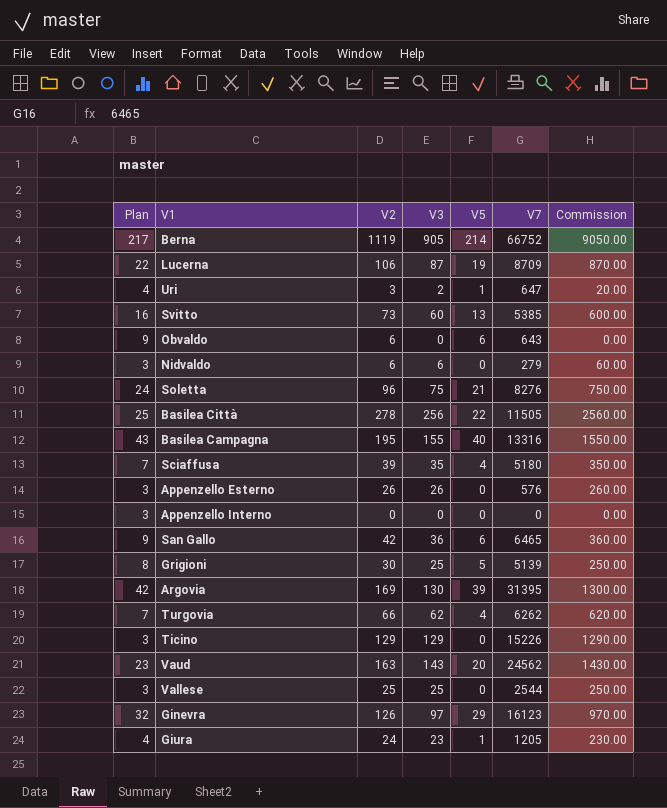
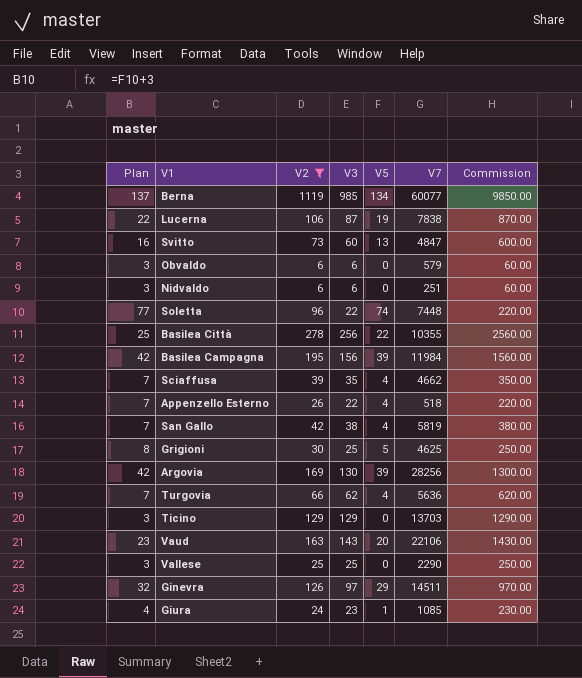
filter: none -> V2 >= 6
Berna | Plan: 217 -> 137
Berna | V3: 905 -> 985
Berna | V5: 214 -> 134
Berna | V7: 66752 -> 60077
Berna | Commission: 9050.00 -> 9850.00
Lucerna | V7: 8709 -> 7838
Svitto | V7: 5385 -> 4847
Obvaldo | Plan: 9 -> 3
Obvaldo | V3: 0 -> 6
Obvaldo | V5: 6 -> 0
Obvaldo | V7: 643 -> 579
Obvaldo | Commission: 0.00 -> 60.00
Nidvaldo | V7: 279 -> 251
Soletta | Plan: 24 -> 77
Soletta | V3: 75 -> 22
Soletta | V5: 21 -> 74
Soletta | V7: 8276 -> 7448
Soletta | Commission: 750.00 -> 220.00
Basilea Città | V7: 11505 -> 10355
Basilea Campagna | Plan: 43 -> 42
Basilea Campagna | V3: 155 -> 156
Basilea Campagna | V5: 40 -> 39
Basilea Campagna | V7: 13316 -> 11984
Basilea Campagna | Commission: 1550.00 -> 1560.00
Sciaffusa | V7: 5180 -> 4662
Appenzello Esterno | Plan: 3 -> 7
Appenzello Esterno | V3: 26 -> 22
Appenzello Esterno | V5: 0 -> 4
Appenzello Esterno | V7: 576 -> 518
Appenzello Esterno | Commission: 260.00 -> 220.00
San Gallo | Plan: 9 -> 7
San Gallo | V3: 36 -> 38
San Gallo | V5: 6 -> 4
San Gallo | V7: 6465 -> 5819
San Gallo | Commission: 360.00 -> 380.00
Grigioni | V7: 5139 -> 4625
Argovia | V7: 31395 -> 28256
Turgovia | V7: 6262 -> 5636
Ticino | V7: 15226 -> 13703
Vaud | V7: 24562 -> 22106
Vallese | V7: 2544 -> 2290
Ginevra | V7: 16123 -> 14511
Giura | V7: 1205 -> 1085

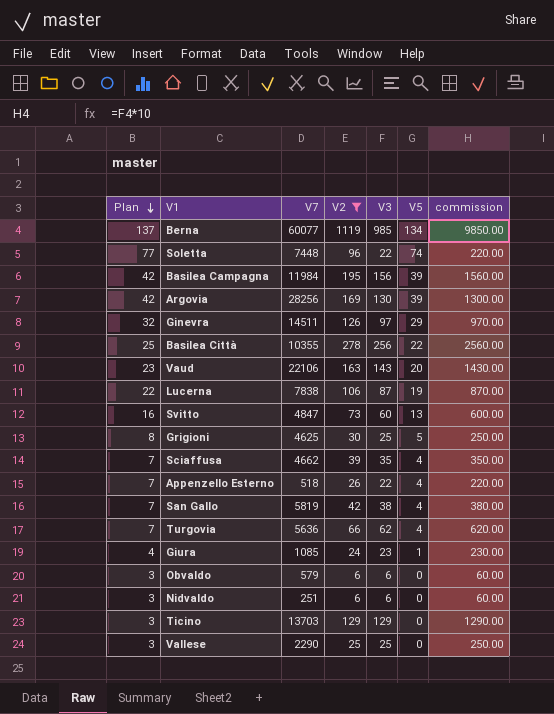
row order: none -> Plan descending
column V7 | position: 6 -> 3
column name: Commission -> commission

